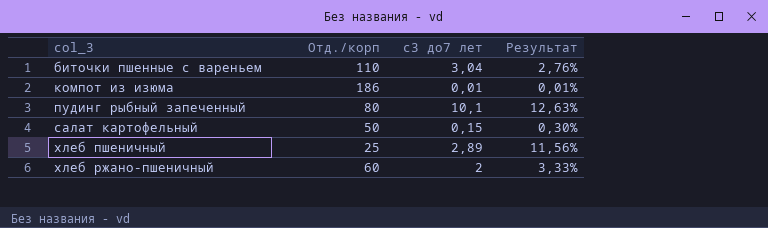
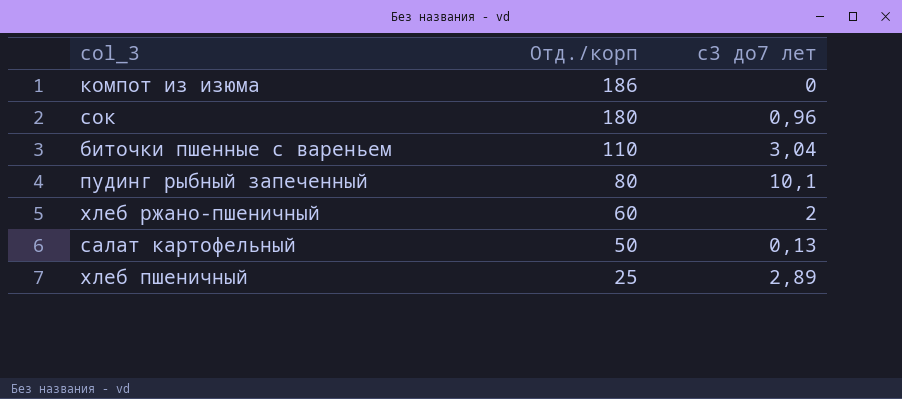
row order: col_3 ascending -> Отд./корп descending
column Результат | formula: [с3 до7 лет] / [Отд./корп] -> none
компот из изюма | с3 до7 лет: 0,01 -> 0
row сок: none -> 180 | 0,96
салат картофельный | с3 до7 лет: 0,15 -> 0,13

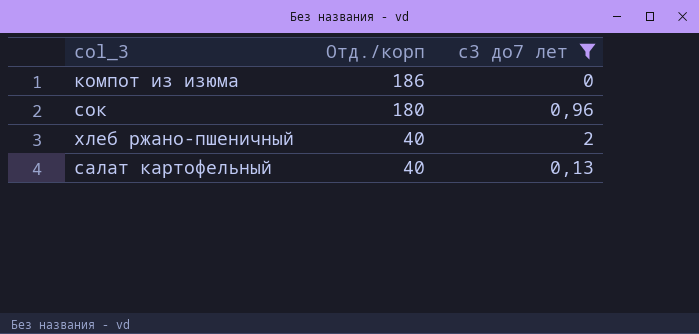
filter: none -> с3 до7 лет <= 2
хлеб ржано-пшеничный | Отд./корп: 60 -> 40
салат картофельный | Отд./корп: 50 -> 40

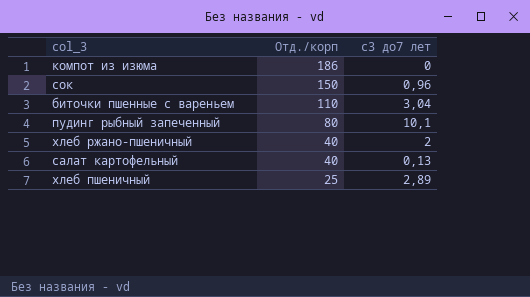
filter: с3 до7 лет <= 2 -> none
сок | Отд./корп: 180 -> 150

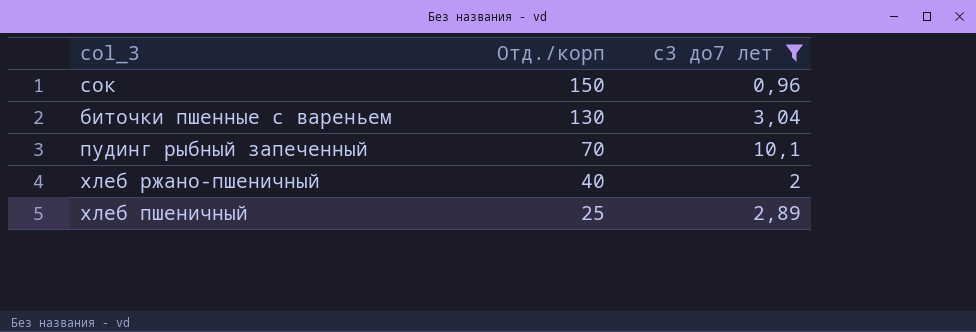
filter: none -> с3 до7 лет >= 0,96
биточки пшенные с вареньем | Отд./корп: 110 -> 130
пудинг рыбный запеченный | Отд./корп: 80 -> 70

